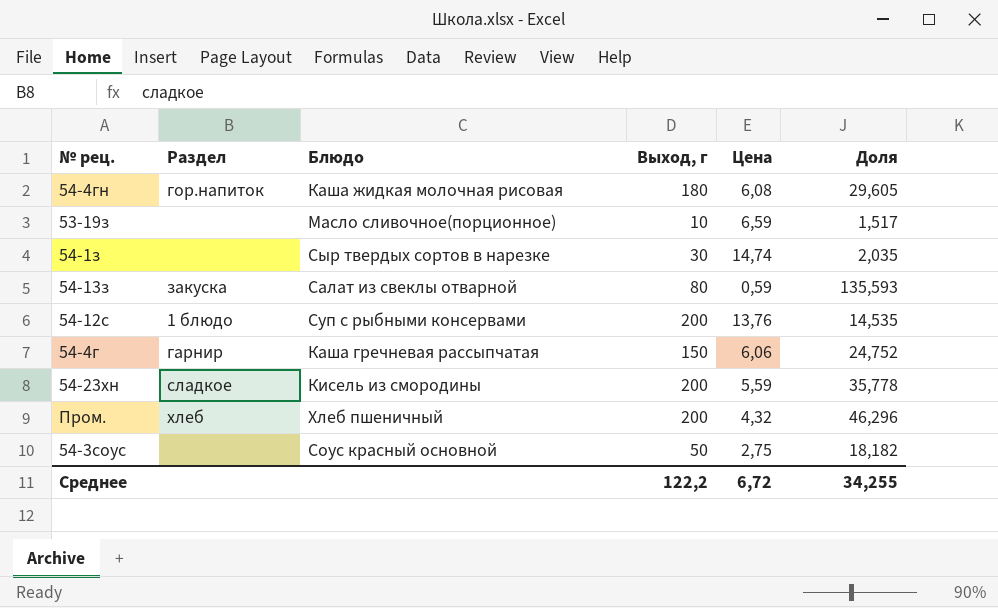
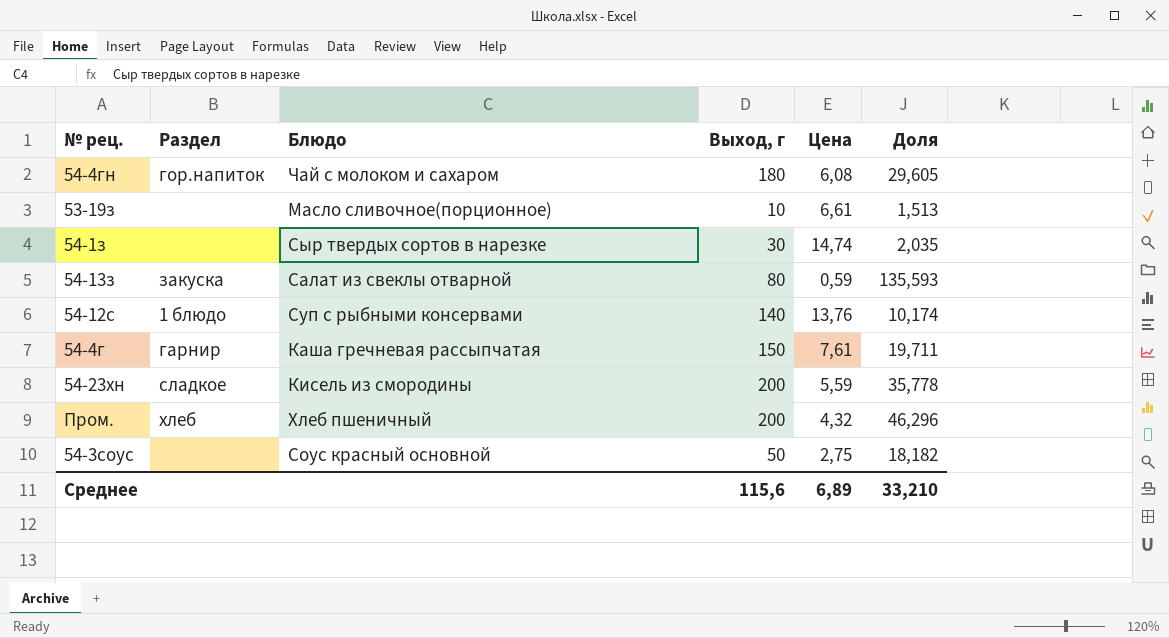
54-4гн | Блюдо: Каша жидкая молочная рисовая -> Чай с молоком и сахаром
53-19з | Цена: 6,59 -> 6,61
53-19з | Доля: 1,517 -> 1,513
54-12с | Выход, г: 200 -> 140
54-12с | Доля: 14,535 -> 10,174
54-4г | Цена: 6,06 -> 7,61
54-4г | Доля: 24,752 -> 19,711
Среднее | Выход, г: 122,2 -> 115,6
Среднее | Цена: 6,72 -> 6,89
Среднее | Доля: 34,255 -> 33,210

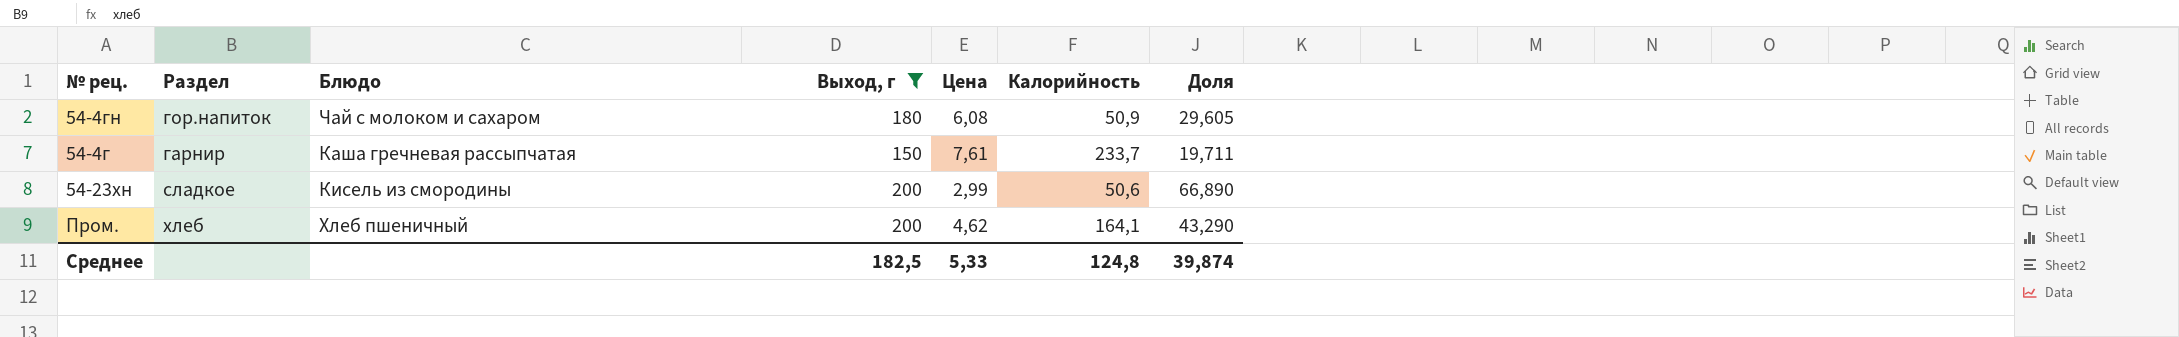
filter: none -> Выход, г >= 150
column Калорийность | position: none -> 6
54-23хн | Цена: 5,59 -> 2,99
54-23хн | Доля: 35,778 -> 66,890
Пром. | Цена: 4,32 -> 4,62
Пром. | Доля: 46,296 -> 43,290
Среднее | Выход, г: 115,6 -> 182,5
Среднее | Цена: 6,89 -> 5,33
Среднее | Доля: 33,210 -> 39,874

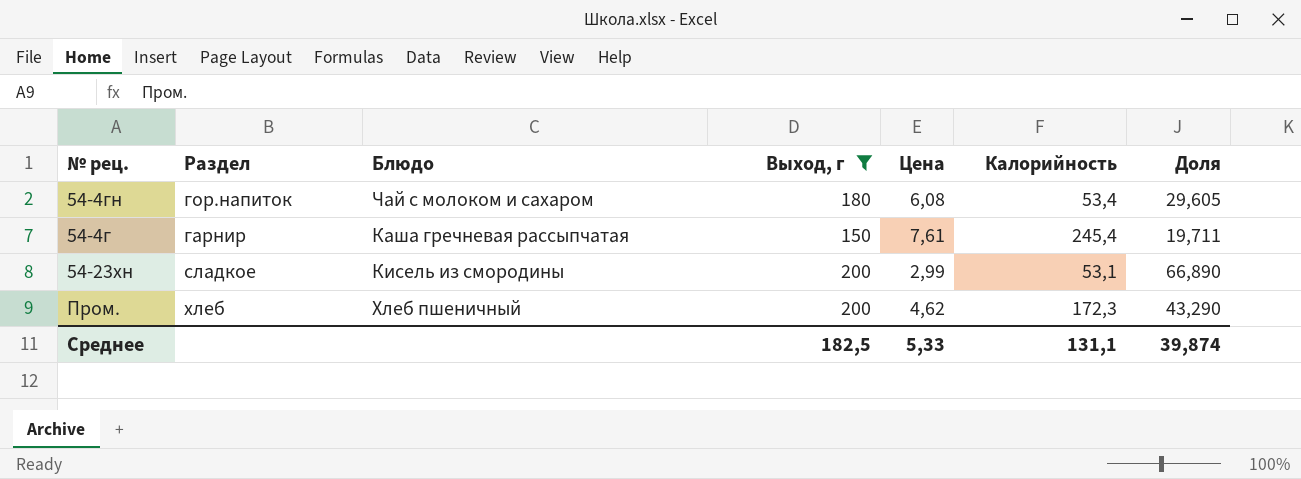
54-4гн | Калорийность: 50,9 -> 53,4
54-4г | Калорийность: 233,7 -> 245,4
54-23хн | Калорийность: 50,6 -> 53,1
Пром. | Калорийность: 164,1 -> 172,3
Среднее | Калорийность: 124,8 -> 131,1

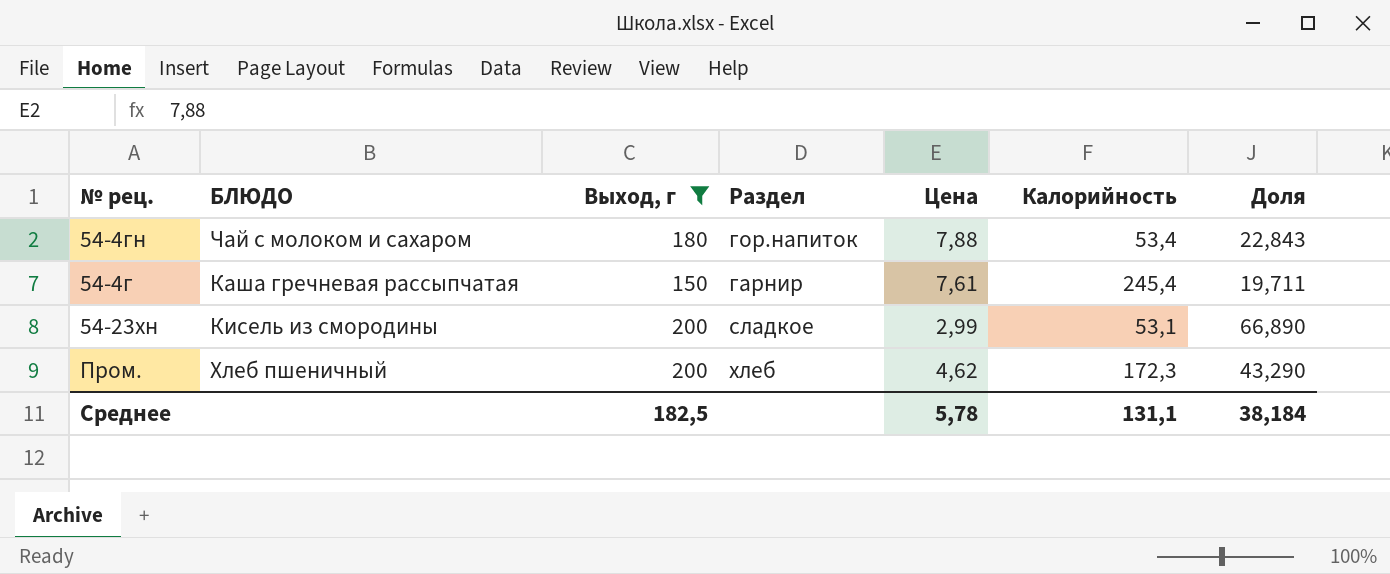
column name: Блюдо -> БЛЮДО
column Раздел | position: 2 -> 4
54-4гн | Цена: 6,08 -> 7,88
54-4гн | Доля: 29,605 -> 22,843
Среднее | Цена: 5,33 -> 5,78
Среднее | Доля: 39,874 -> 38,184

